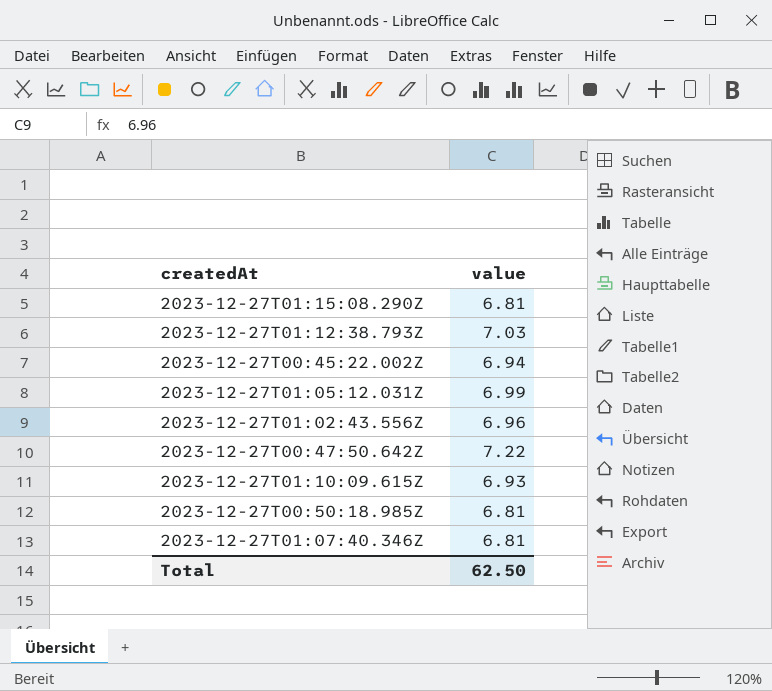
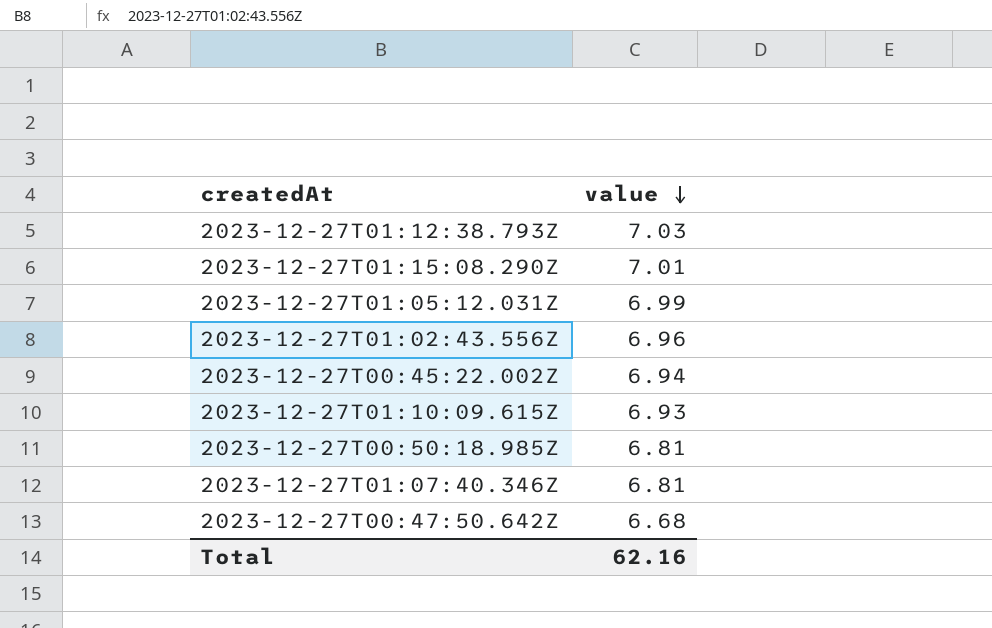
row order: none -> value descending
2023-12-27T01:15:08.290Z | value: 6.81 -> 7.01
2023-12-27T00:47:50.642Z | value: 7.22 -> 6.68
Total | value: 62.50 -> 62.16

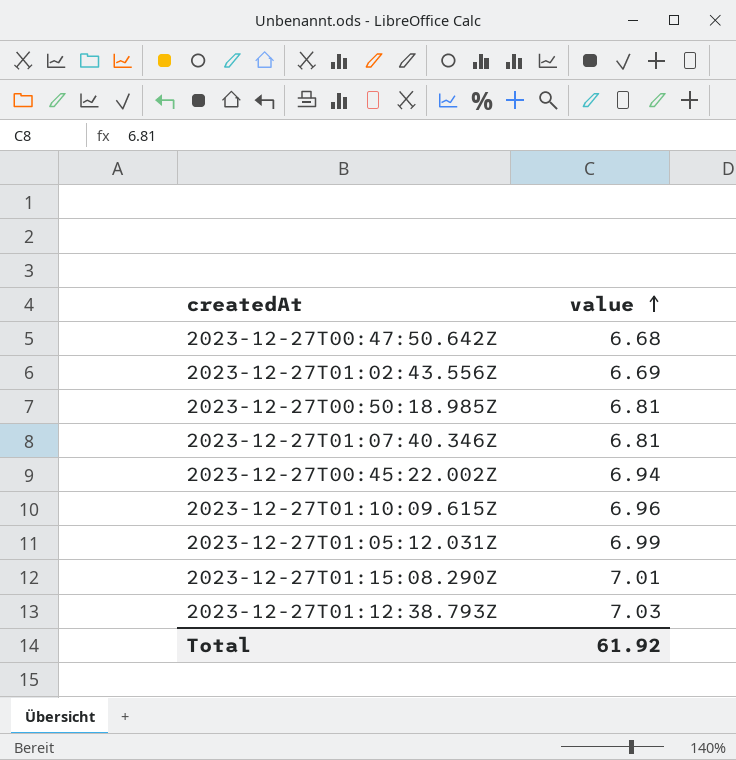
row order: value descending -> value ascending
2023-12-27T01:02:43.556Z | value: 6.96 -> 6.69
2023-12-27T01:10:09.615Z | value: 6.93 -> 6.96
Total | value: 62.16 -> 61.92

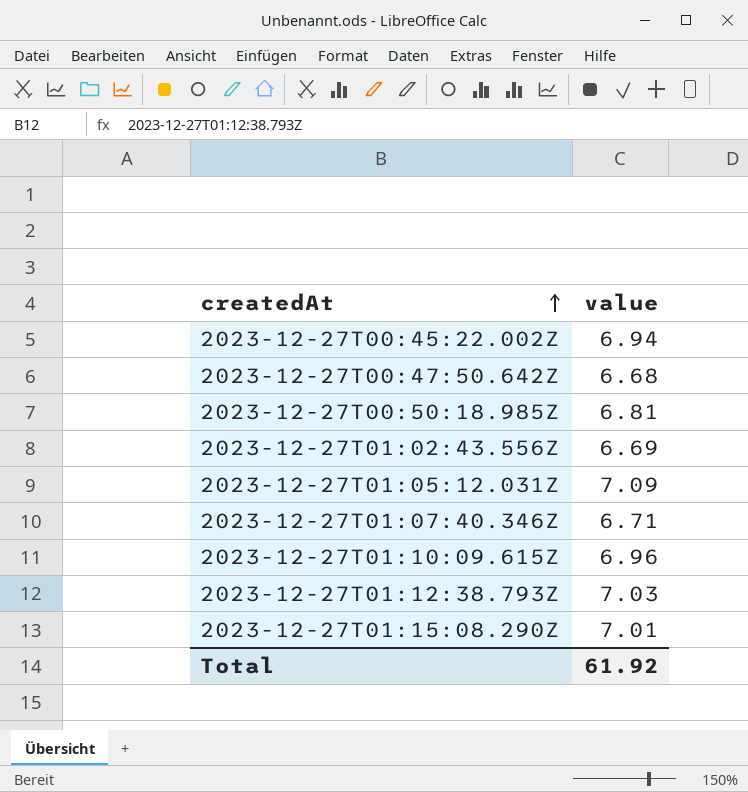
row order: value ascending -> createdAt ascending
2023-12-27T01:05:12.031Z | value: 6.99 -> 7.09
2023-12-27T01:07:40.346Z | value: 6.81 -> 6.71

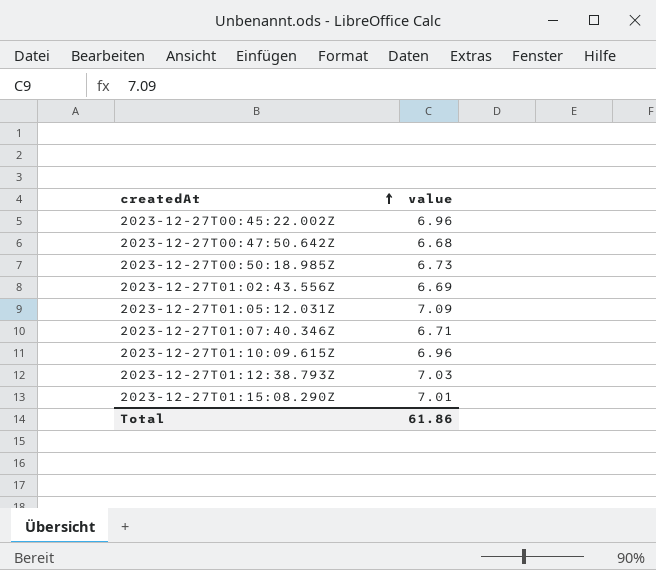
2023-12-27T00:45:22.002Z | value: 6.94 -> 6.96
2023-12-27T00:50:18.985Z | value: 6.81 -> 6.73
Total | value: 61.92 -> 61.86

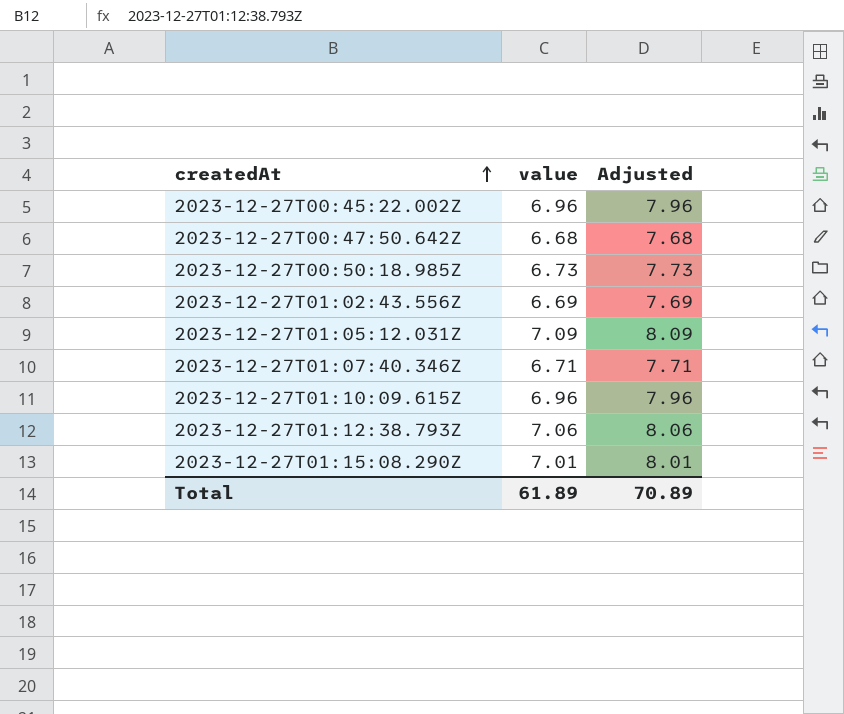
column Adjusted | formula: none -> [value] + 1
2023-12-27T01:12:38.793Z | value: 7.03 -> 7.06
Total | value: 61.86 -> 61.89

